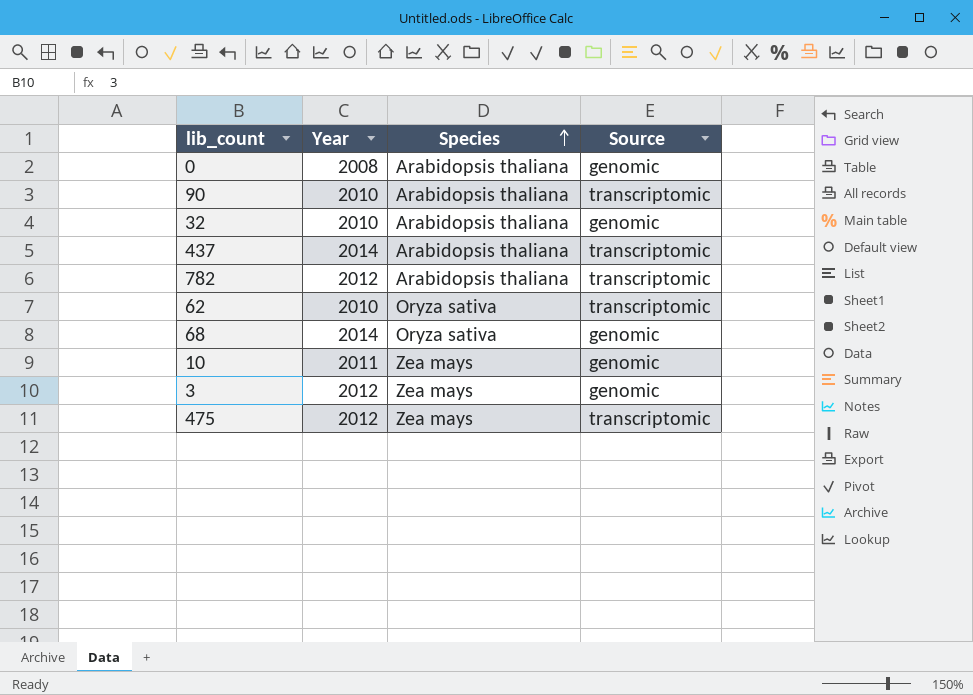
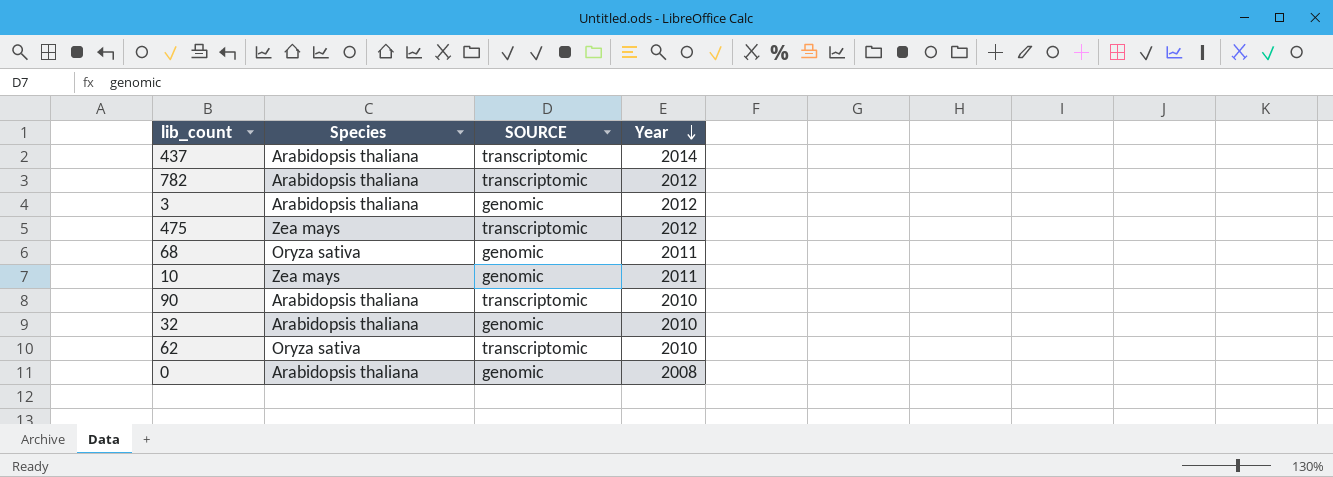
row order: Species ascending -> Year descending
column name: Source -> SOURCE
column Year | position: 2 -> 4
3 | Species: Zea mays -> Arabidopsis thaliana
68 | Year: 2014 -> 2011

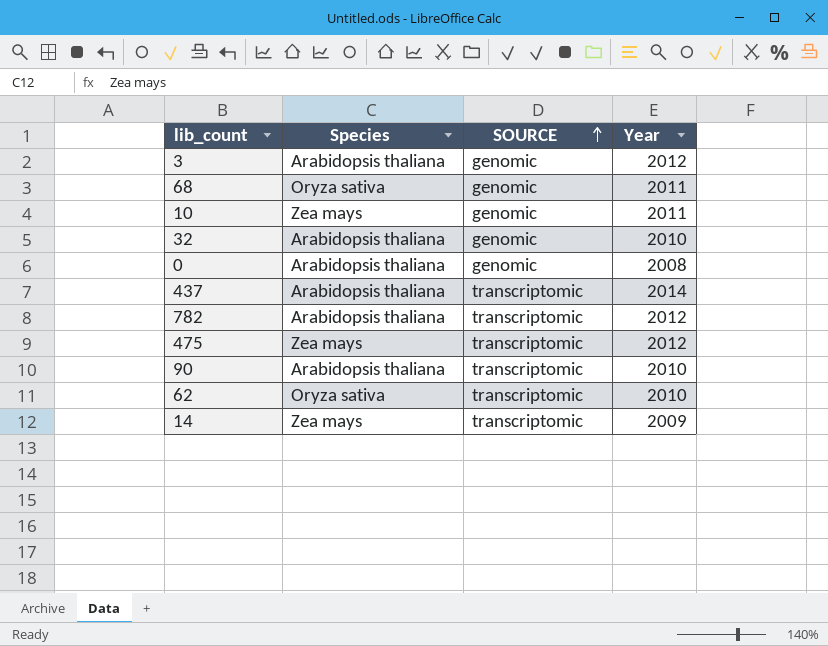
row order: Year descending -> SOURCE ascending
row 14: none -> Zea mays | transcriptomic | 2009

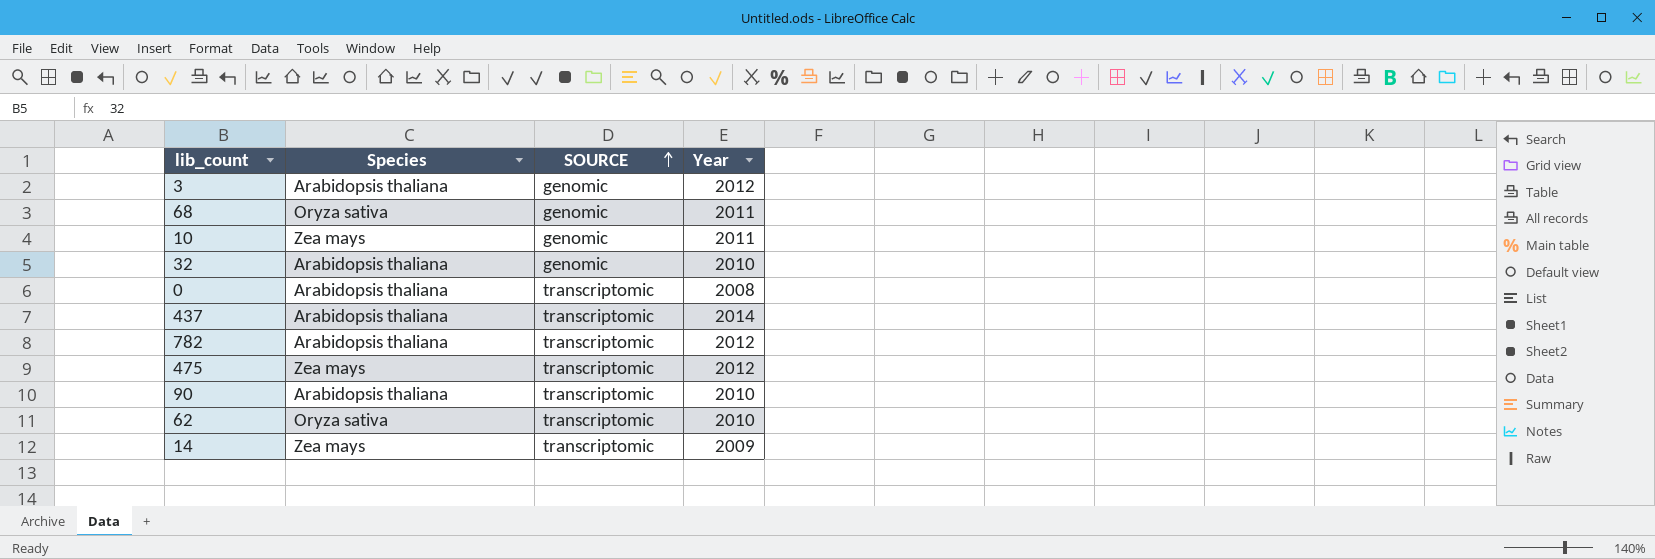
0 | SOURCE: genomic -> transcriptomic

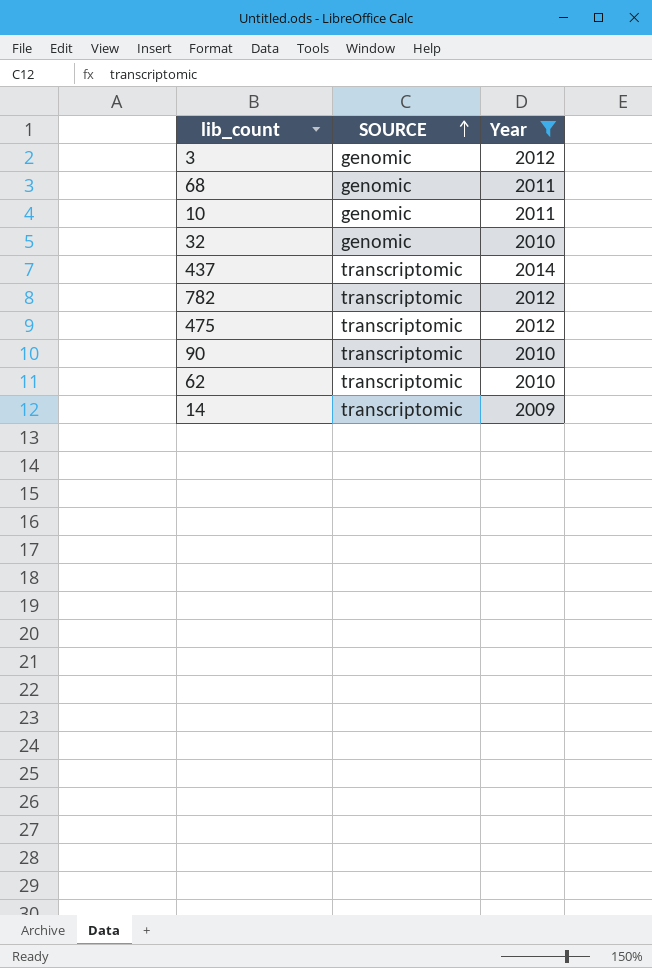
filter: none -> Year != 2008
column Species | position: 2 -> none

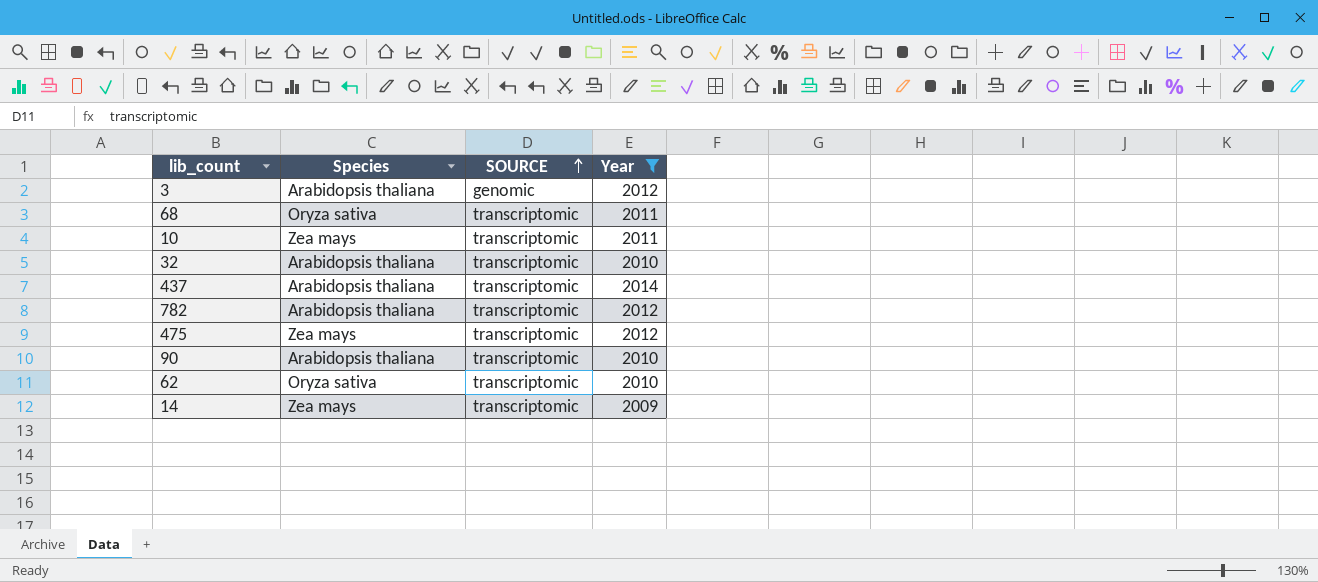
column Species | position: none -> 2
68 | SOURCE: genomic -> transcriptomic
10 | SOURCE: genomic -> transcriptomic
32 | SOURCE: genomic -> transcriptomic

